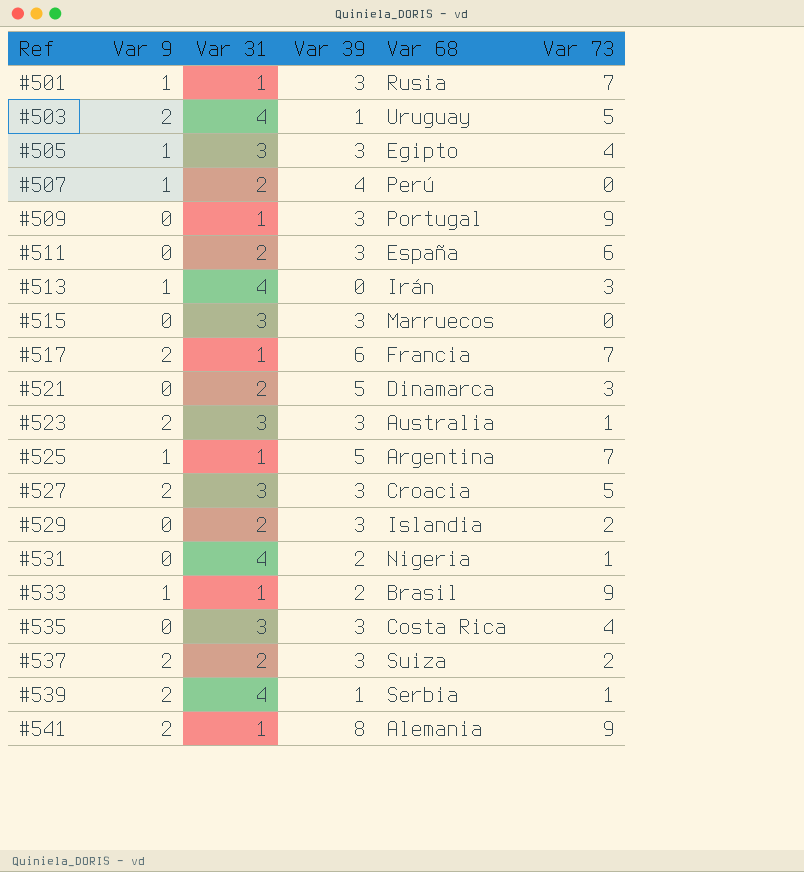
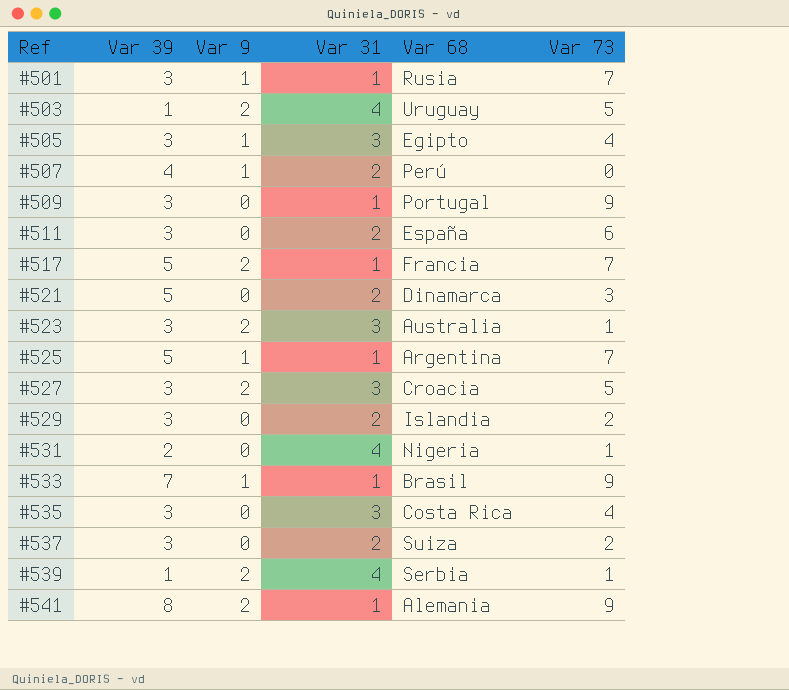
column Var 39 | position: 4 -> 2
row #513: 1 | 4 | 0 | Irán | 3 -> none
row #515: 0 | 3 | 3 | Marruecos | 0 -> none
#517 | Var 39: 6 -> 5
#533 | Var 39: 2 -> 7
#537 | Var 9: 2 -> 0

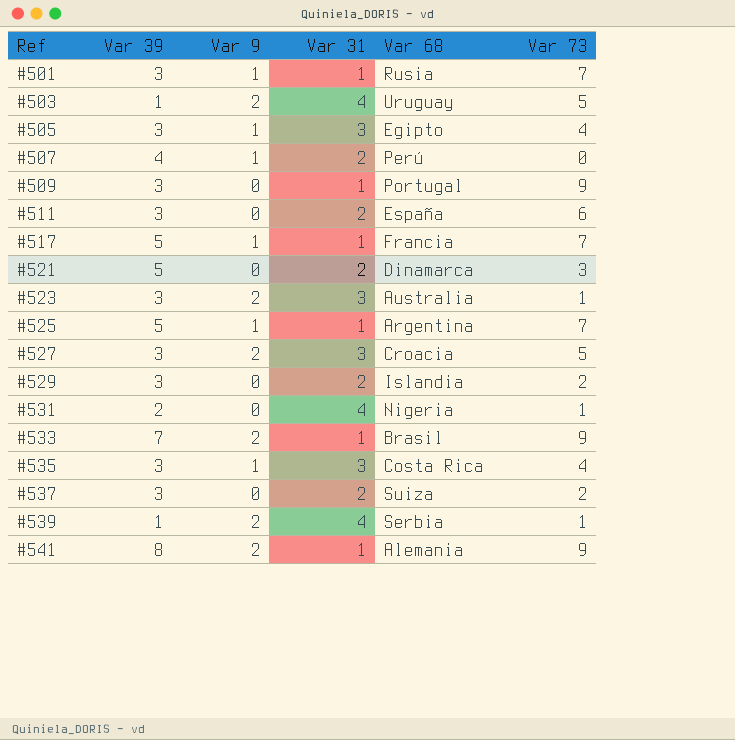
#517 | Var 9: 2 -> 1
#533 | Var 9: 1 -> 2
#535 | Var 9: 0 -> 1

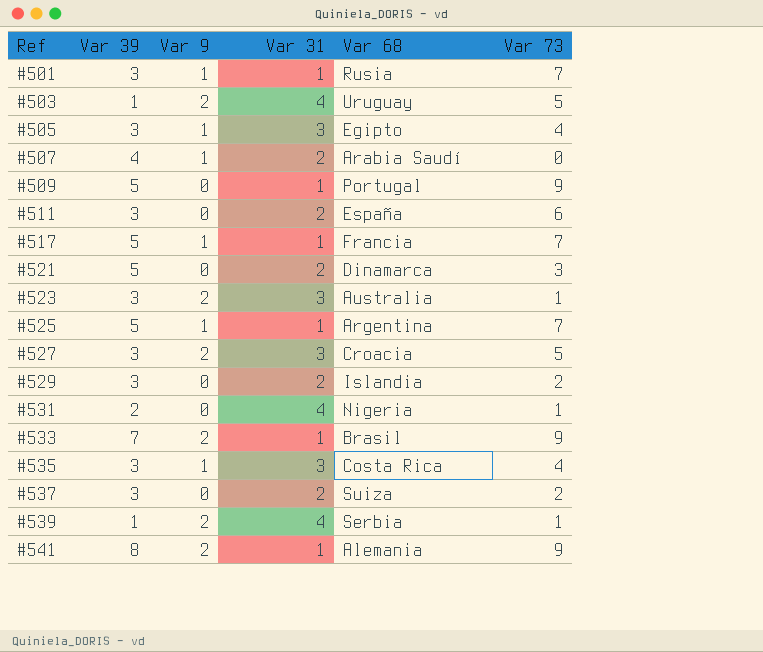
#507 | Var 68: Perú -> Arabia Saudí
#509 | Var 39: 3 -> 5

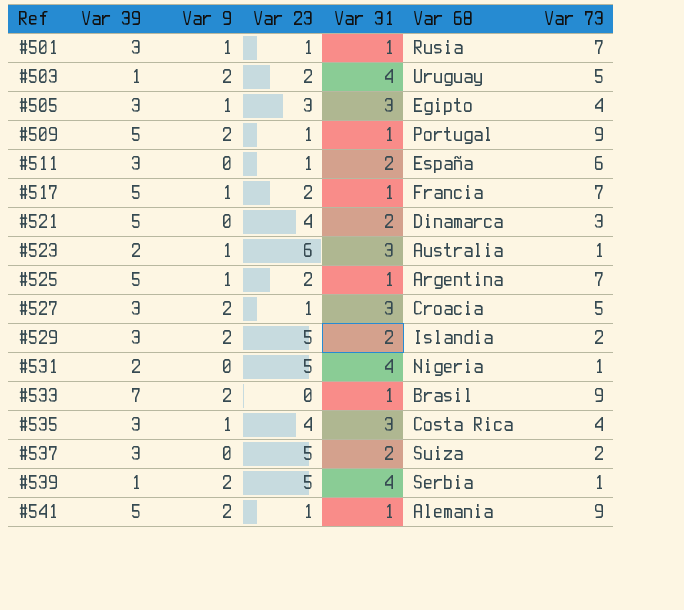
column Var 23 | position: none -> 4
row #507: 4 | 1 | 2 | Arabia Saudí | 0 -> none
#509 | Var 9: 0 -> 2
#523 | Var 39: 3 -> 2
#523 | Var 9: 2 -> 1
#529 | Var 9: 0 -> 2
#541 | Var 39: 8 -> 5

